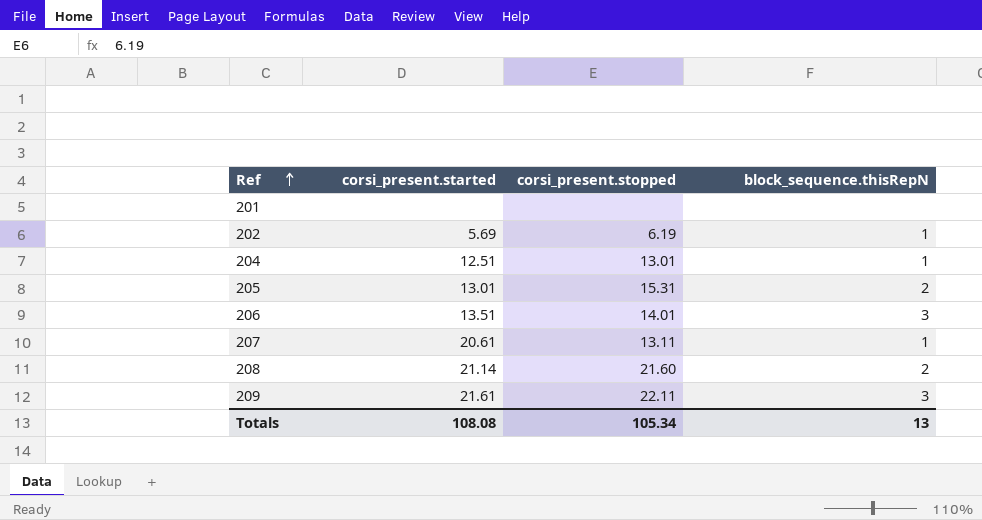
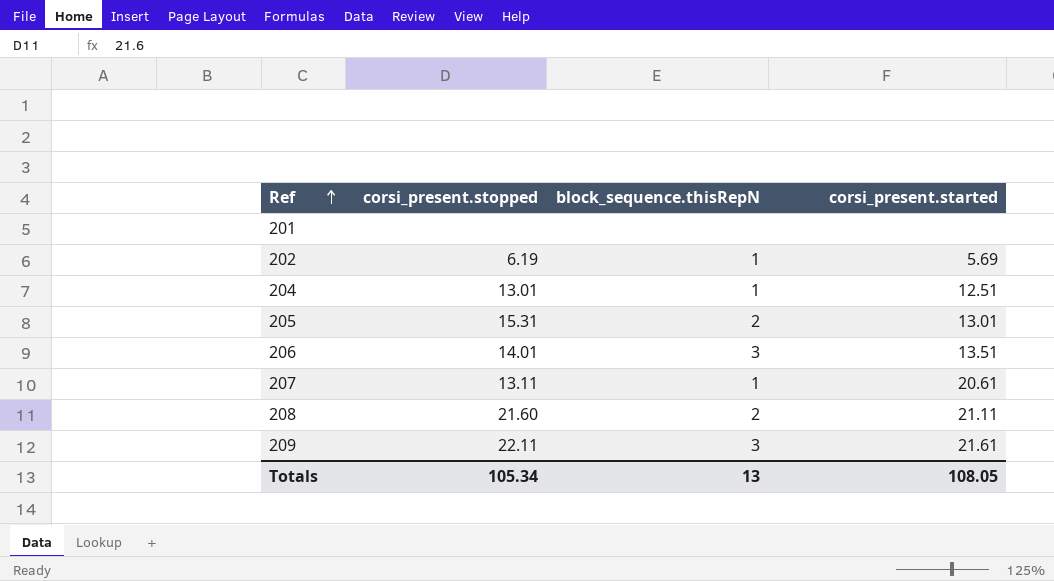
column corsi_present.started | position: 2 -> 4
208 | corsi_present.started: 21.14 -> 21.11
Totals | corsi_present.started: 108.08 -> 108.05

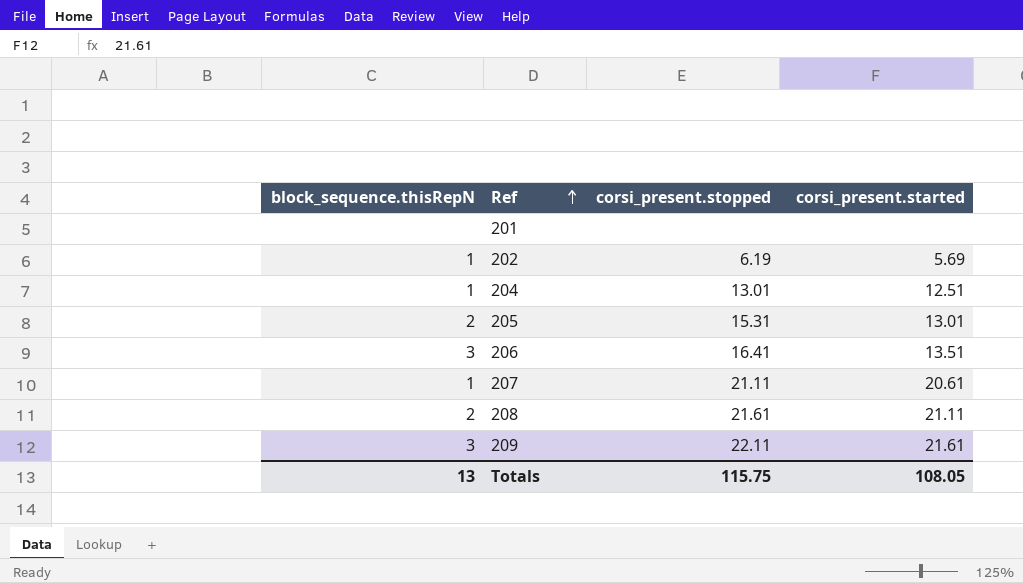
column block_sequence.thisRepN | position: 3 -> 1
206 | corsi_present.stopped: 14.01 -> 16.41
207 | corsi_present.stopped: 13.11 -> 21.11
208 | corsi_present.stopped: 21.60 -> 21.61
Totals | corsi_present.stopped: 105.34 -> 115.75

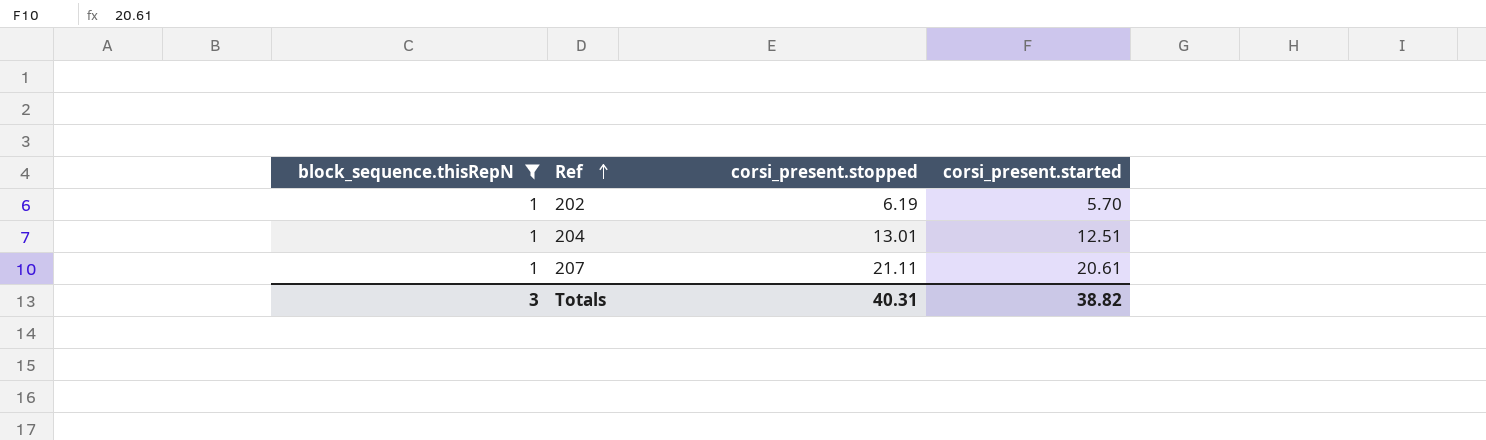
filter: none -> block_sequence.thisRepN = 1
202 | corsi_present.started: 5.69 -> 5.70
Totals | block_sequence.thisRepN: 13 -> 3
Totals | corsi_present.stopped: 115.75 -> 40.31
Totals | corsi_present.started: 108.05 -> 38.82

